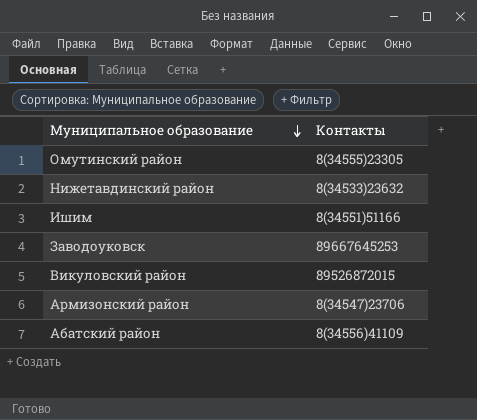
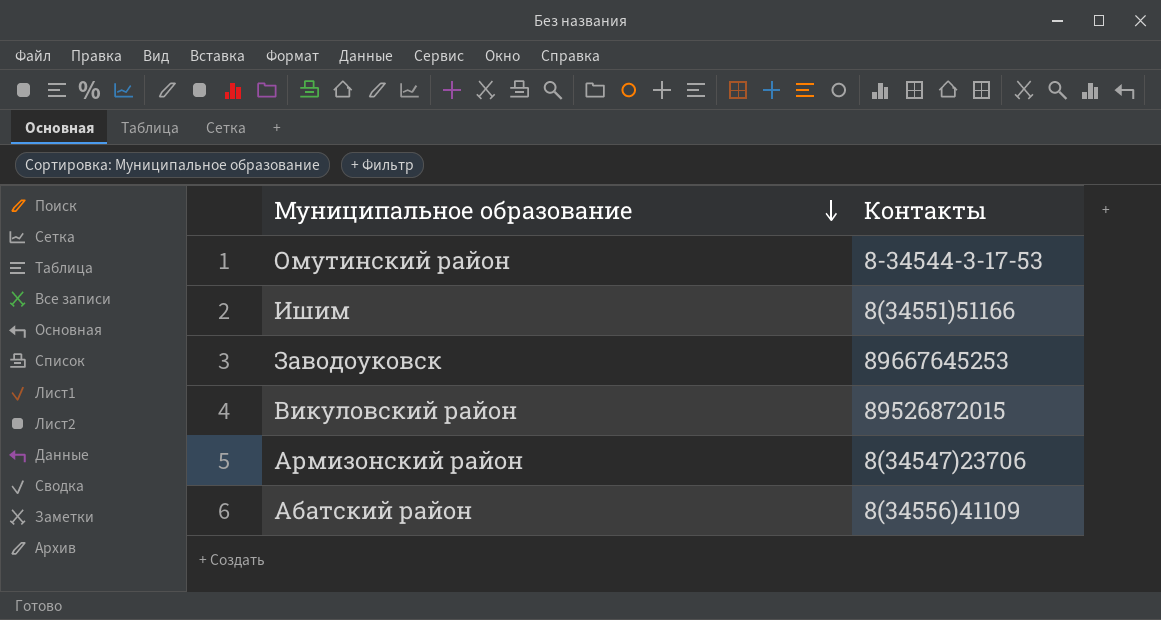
row Нижетавдинский район: 8(34533)23632 -> none
Омутинский район | Контакты: 8(34555)23305 -> 8-34544-3-17-53

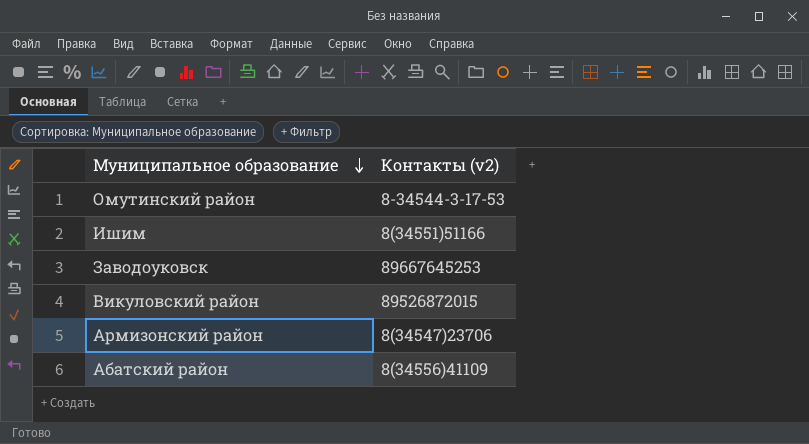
column name: Контакты -> Контакты (v2)

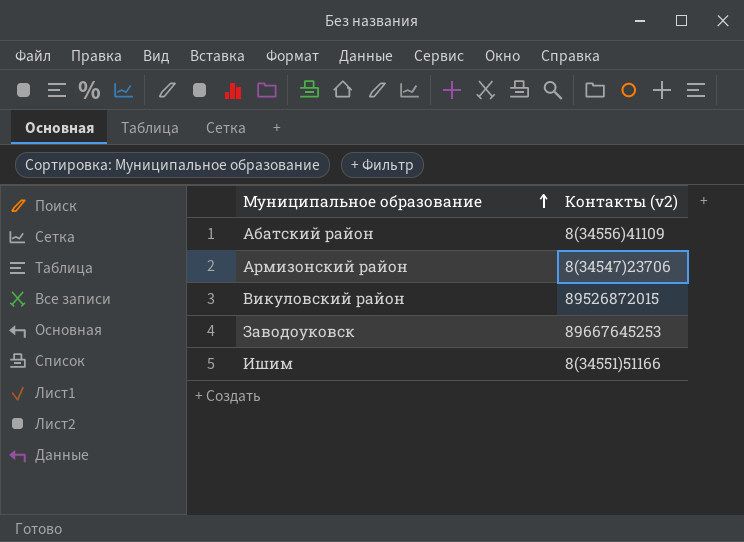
row order: Муниципальное образование descending -> Муниципальное образование ascending
row Омутинский район: 8-34544-3-17-53 -> none

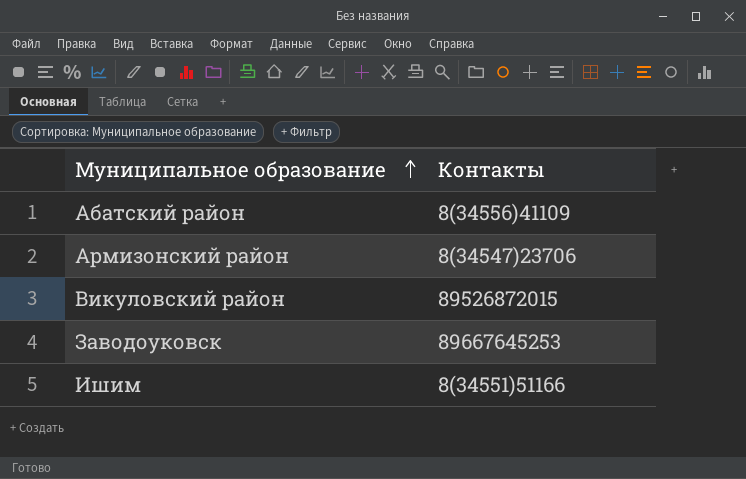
column name: Контакты (v2) -> Контакты

